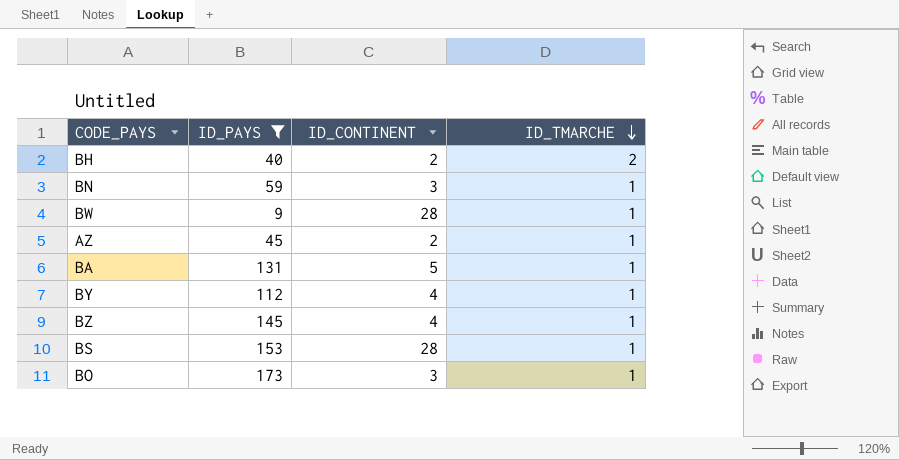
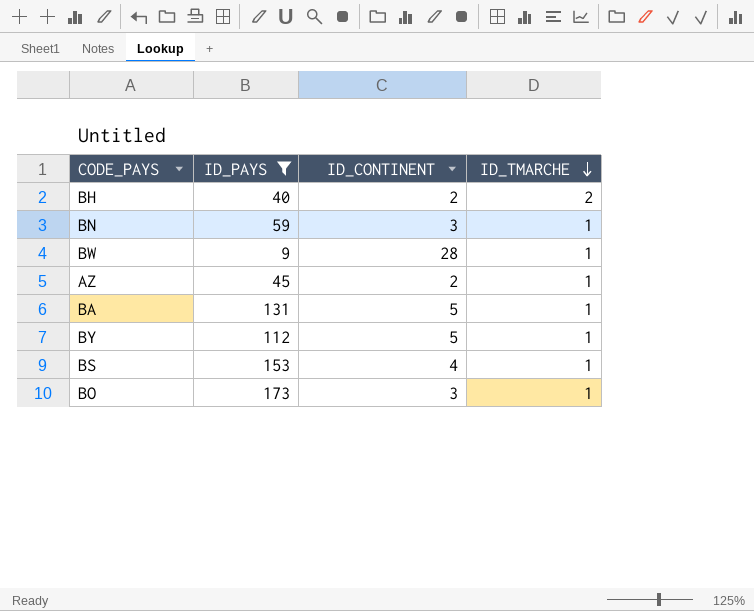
row BZ: 145 | 4 | 1 -> none
BY | ID_CONTINENT: 4 -> 5
BS | ID_CONTINENT: 28 -> 4

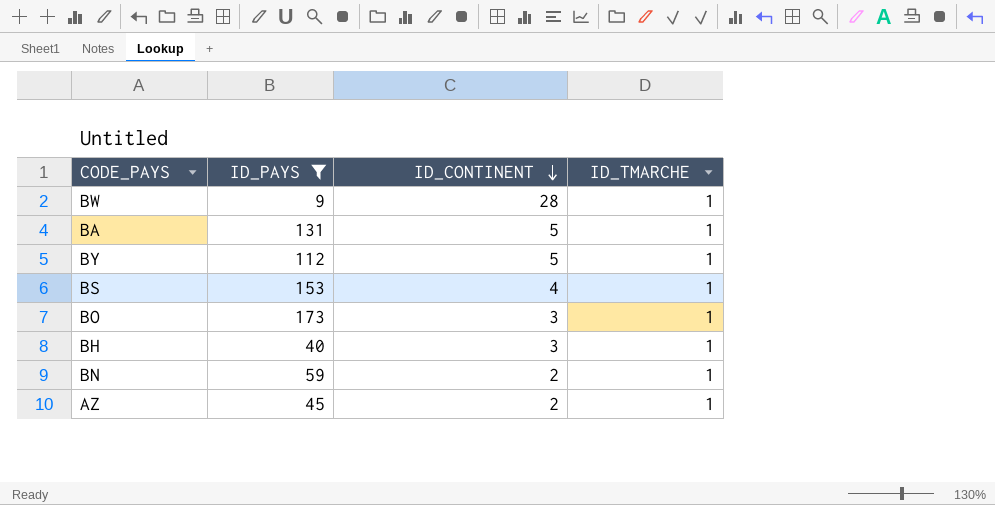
row order: ID_TMARCHE descending -> ID_CONTINENT descending
BH | ID_CONTINENT: 2 -> 3
BH | ID_TMARCHE: 2 -> 1
BN | ID_CONTINENT: 3 -> 2

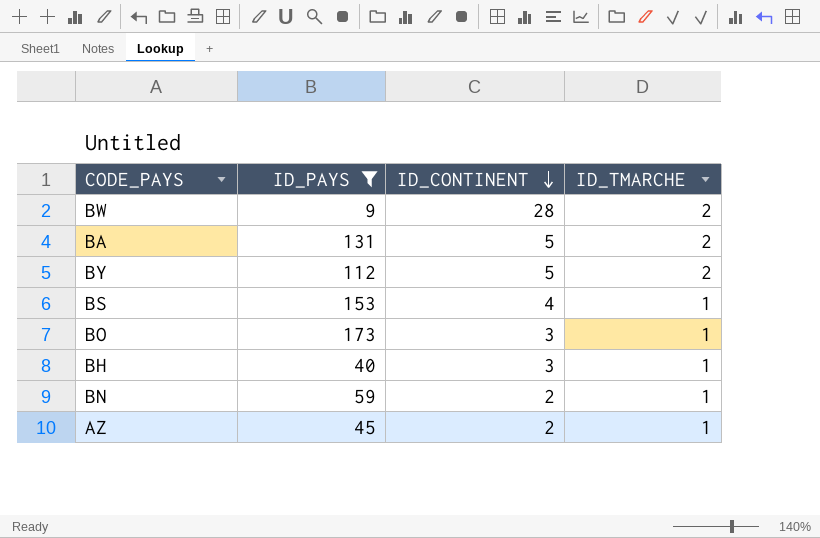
BW | ID_TMARCHE: 1 -> 2
BA | ID_TMARCHE: 1 -> 2
BY | ID_TMARCHE: 1 -> 2

